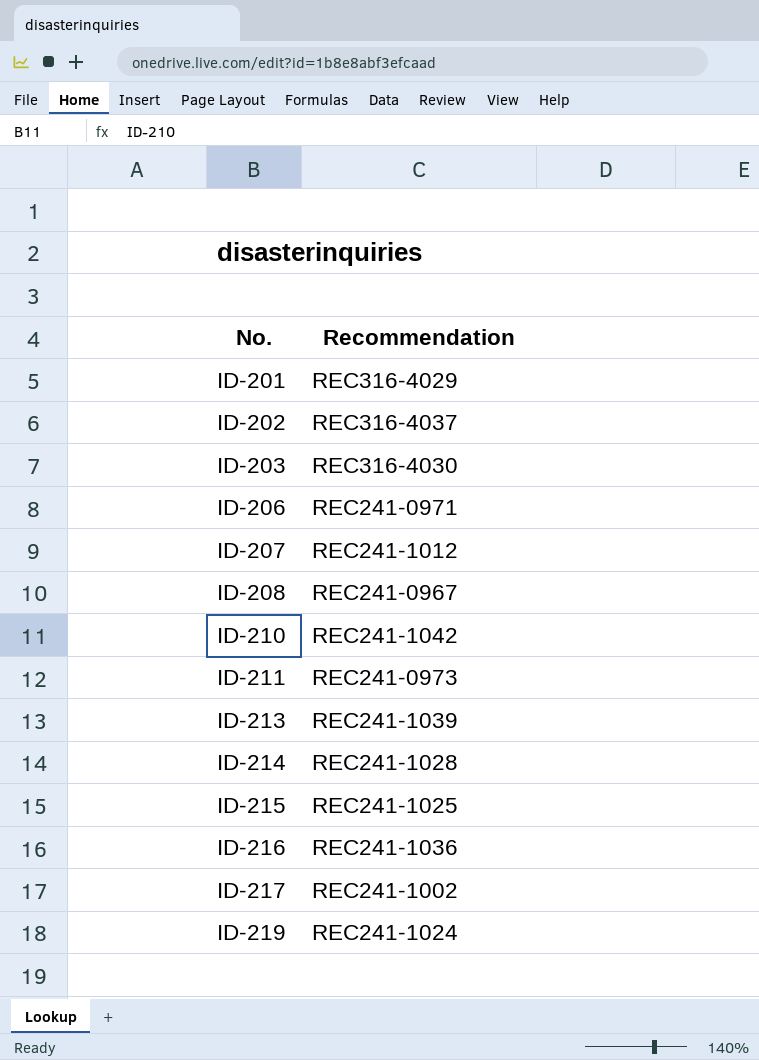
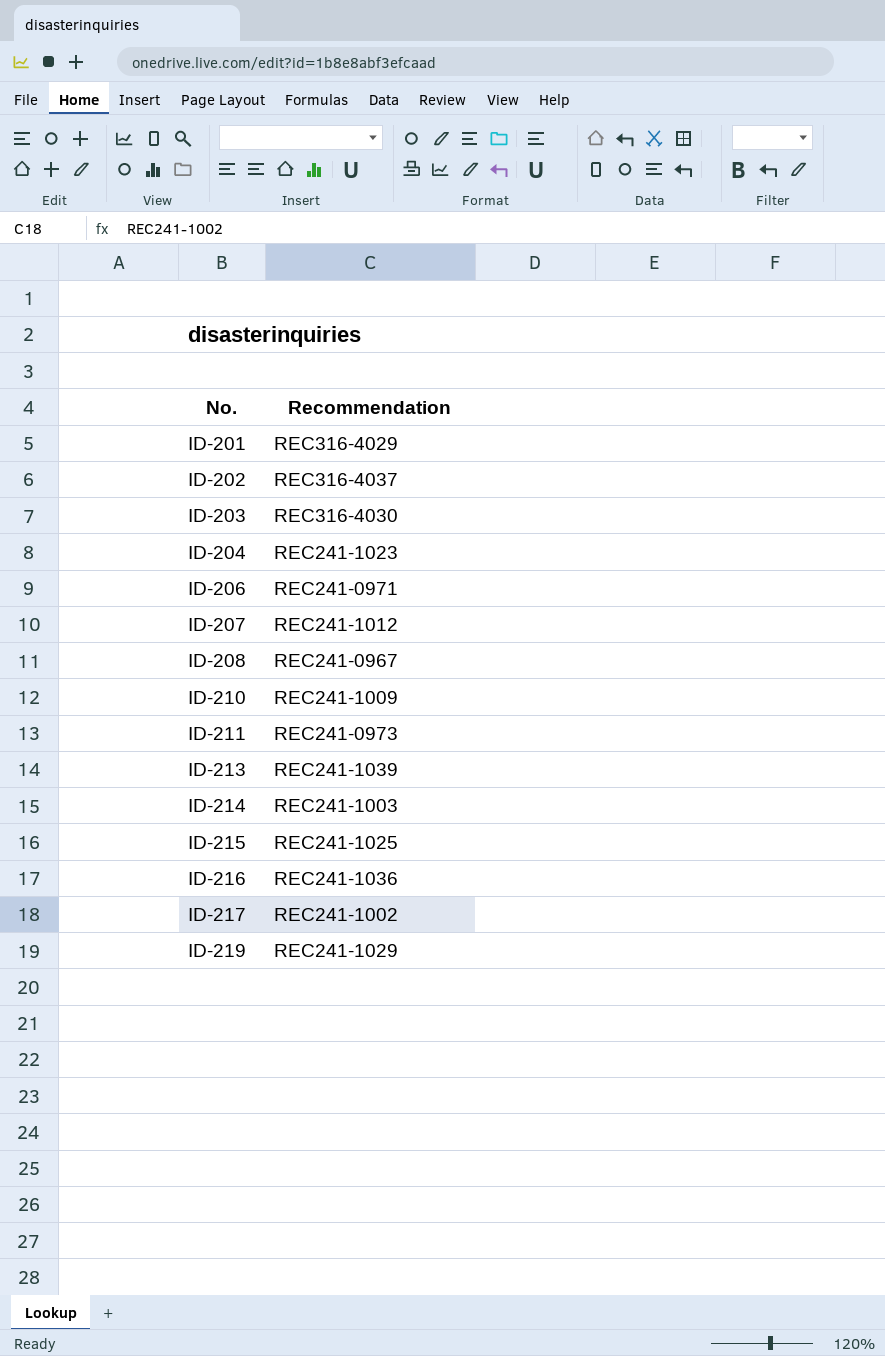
row ID-204: none -> REC241-1023
ID-210 | Recommendation: REC241-1042 -> REC241-1009
ID-214 | Recommendation: REC241-1028 -> REC241-1003
ID-219 | Recommendation: REC241-1024 -> REC241-1029

